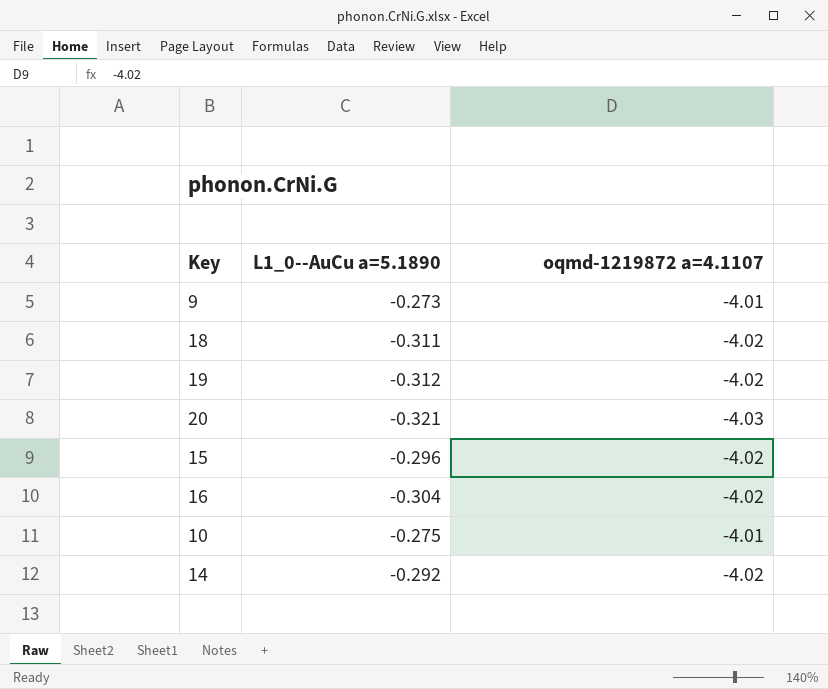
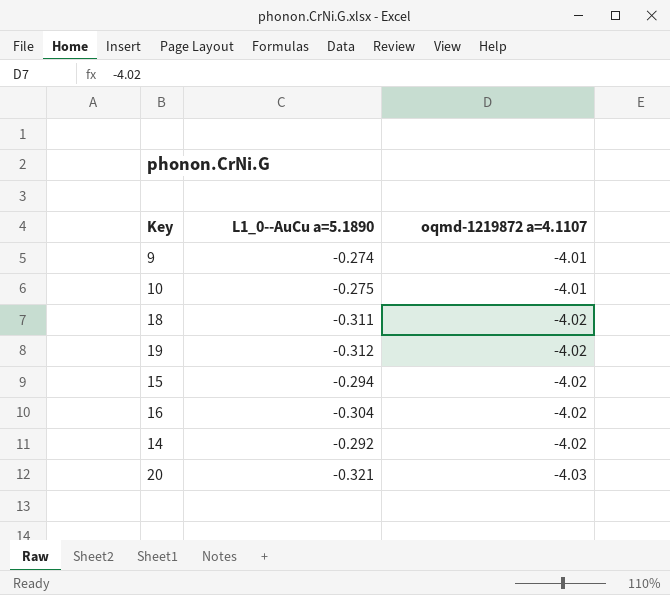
row order: none -> oqmd-1219872 a=4.1107 descending
9 | L1_0--AuCu a=5.1890: -0.273 -> -0.274
15 | L1_0--AuCu a=5.1890: -0.296 -> -0.294

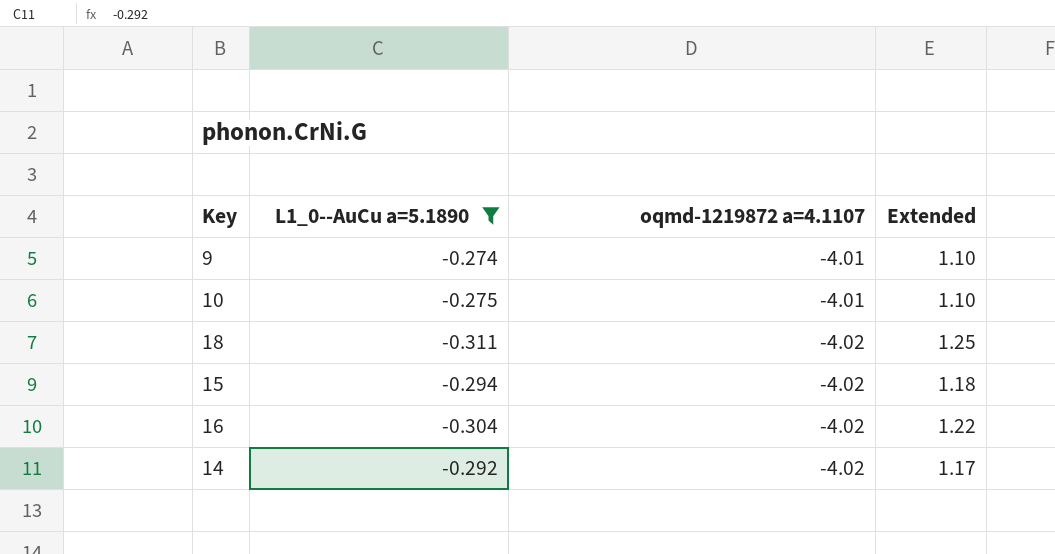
filter: none -> L1_0--AuCu a=5.1890 >= -0.311
column Extended | formula: none -> [L1_0--AuCu a=5.1890] * [oqmd-1219872 a=4.1107]

